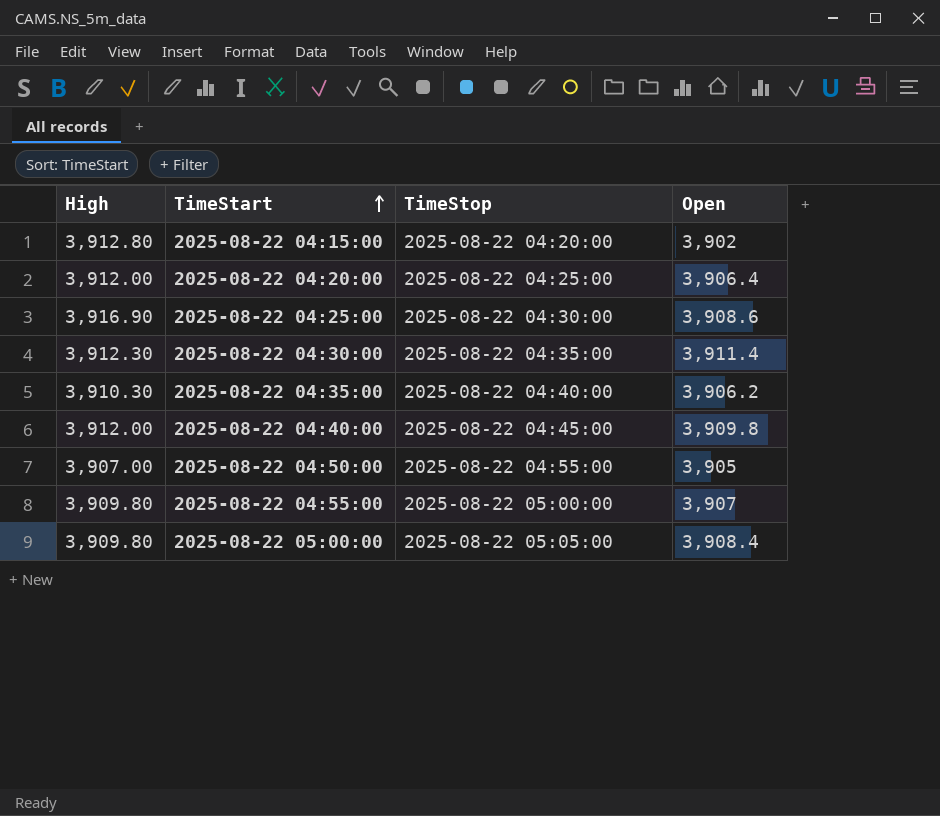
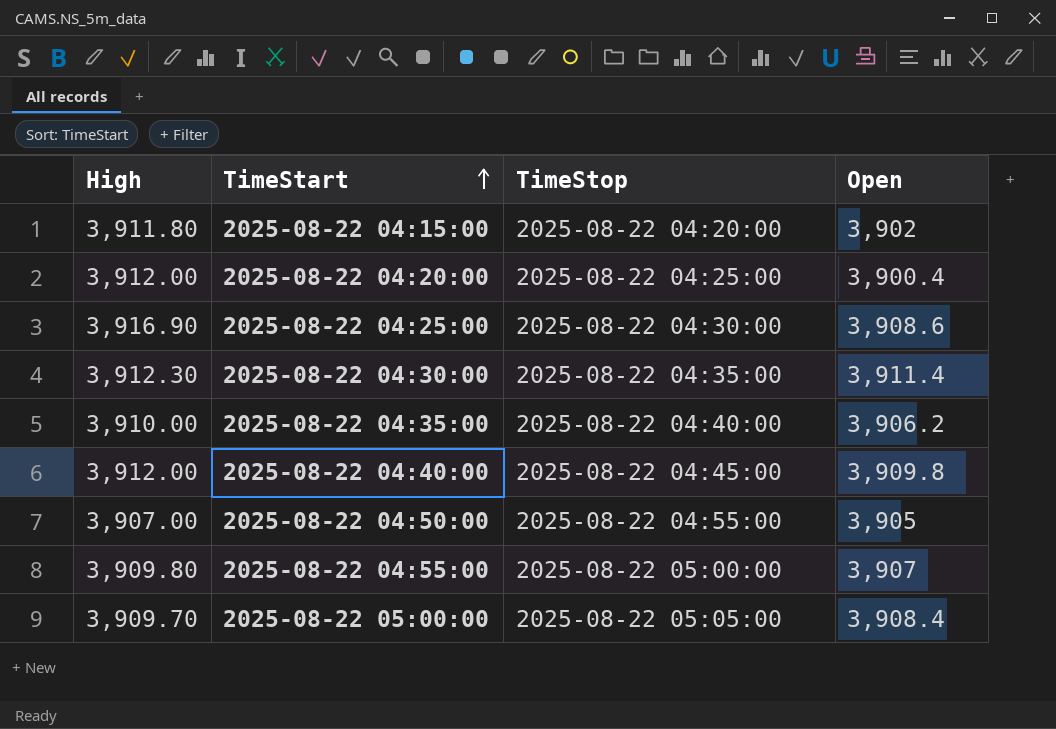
2025-08-22 04:15:00 | High: 3,912.80 -> 3,911.80
2025-08-22 04:20:00 | Open: 3,906.4 -> 3,900.4
2025-08-22 04:35:00 | High: 3,910.30 -> 3,910.00
2025-08-22 05:00:00 | High: 3,909.80 -> 3,909.70

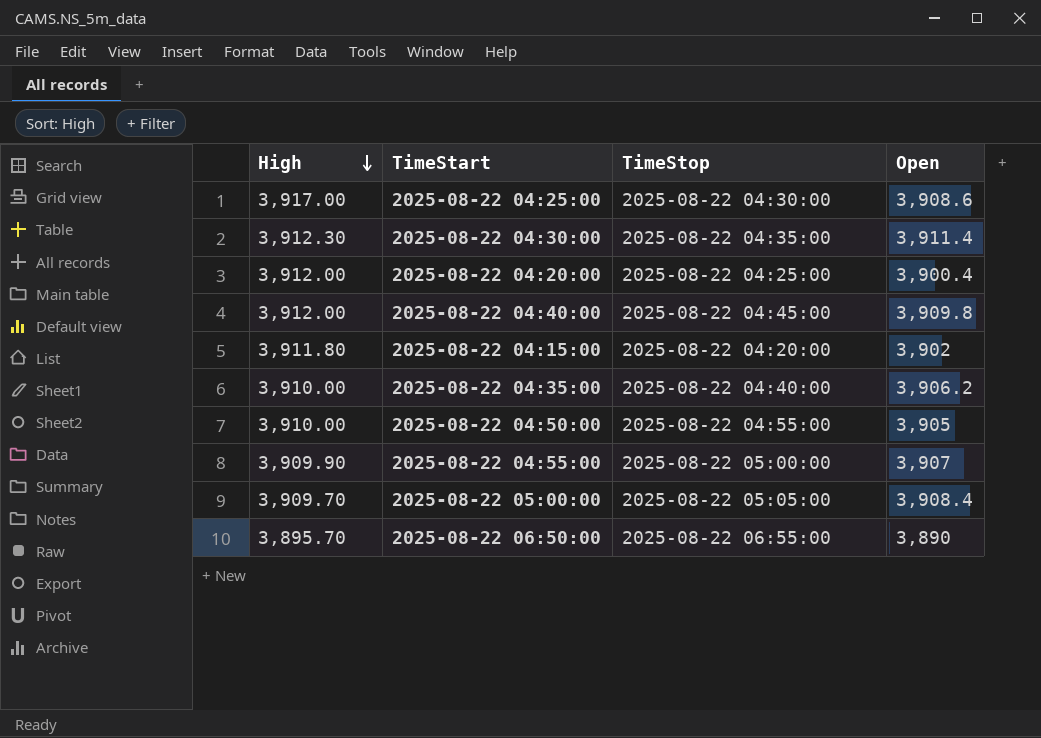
row order: TimeStart ascending -> High descending
2025-08-22 04:25:00 | High: 3,916.90 -> 3,917.00
2025-08-22 04:50:00 | High: 3,907.00 -> 3,910.00
2025-08-22 04:55:00 | High: 3,909.80 -> 3,909.90
row 2025-08-22 06:50:00: none -> 3,895.70 | 2025-08-22 06:55:00 | 3,890

